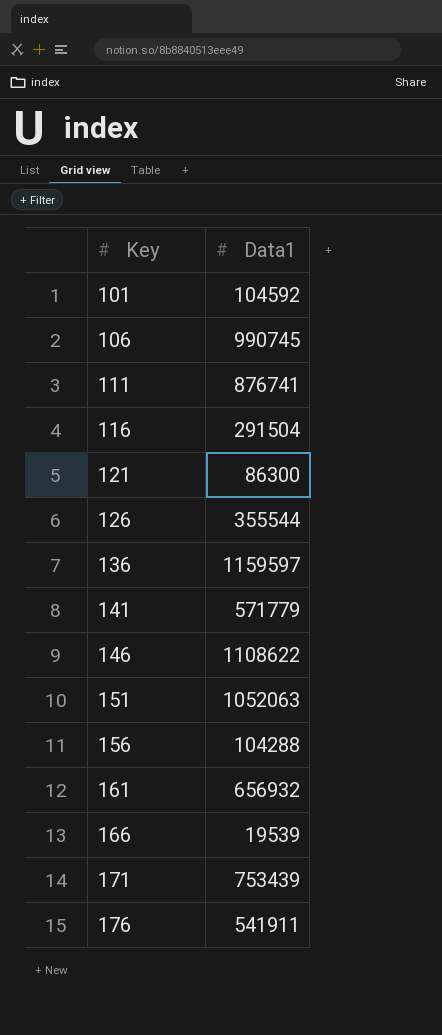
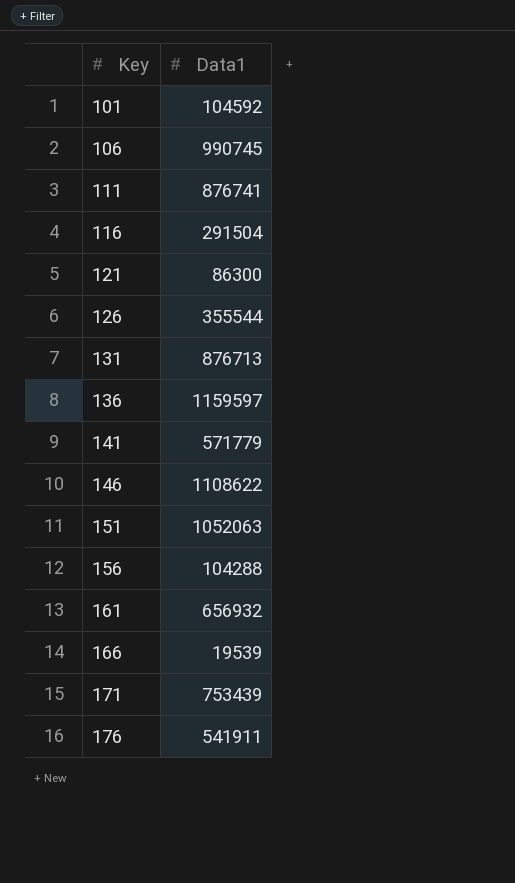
row 131: none -> 876713

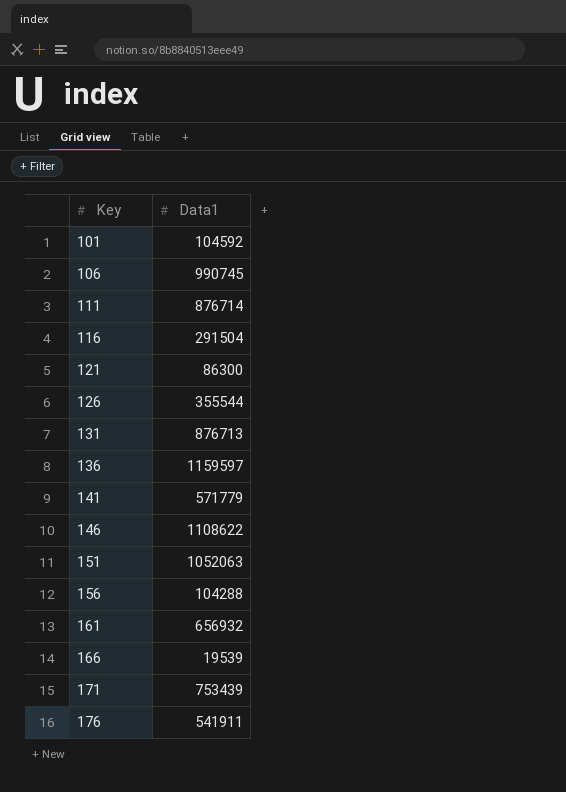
111 | Data1: 876741 -> 876714

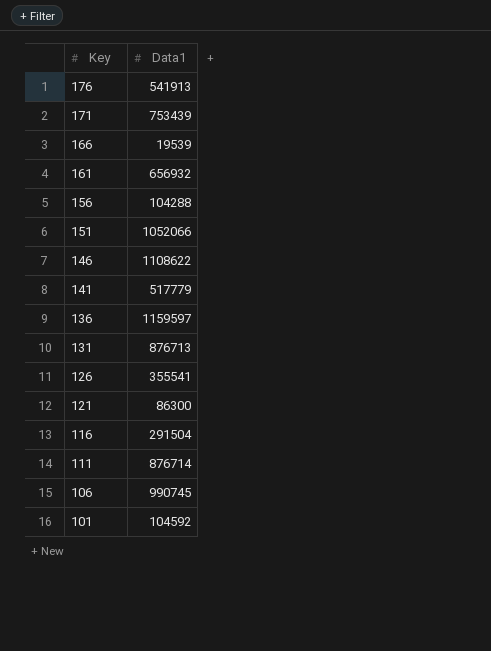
row order: Key ascending -> Key descending
176 | Data1: 541911 -> 541913
151 | Data1: 1052063 -> 1052066
141 | Data1: 571779 -> 517779
126 | Data1: 355544 -> 355541

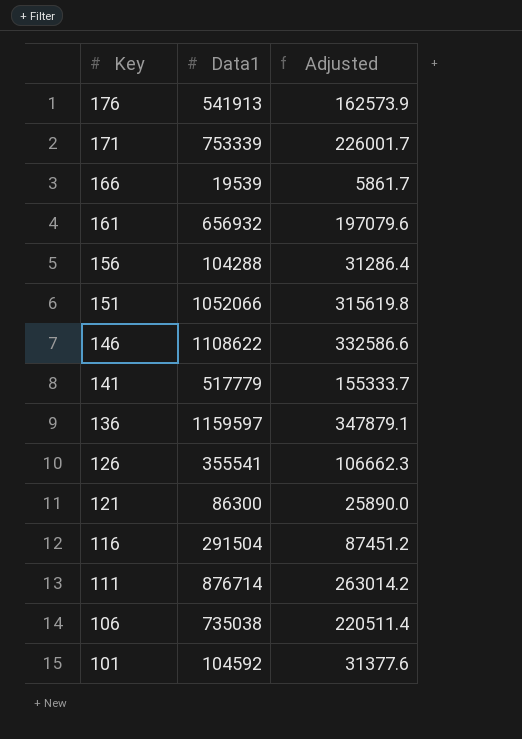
column Adjusted | formula: none -> [Data1] * 0.3
row 131: 876713 -> none
171 | Data1: 753439 -> 753339
106 | Data1: 990745 -> 735038

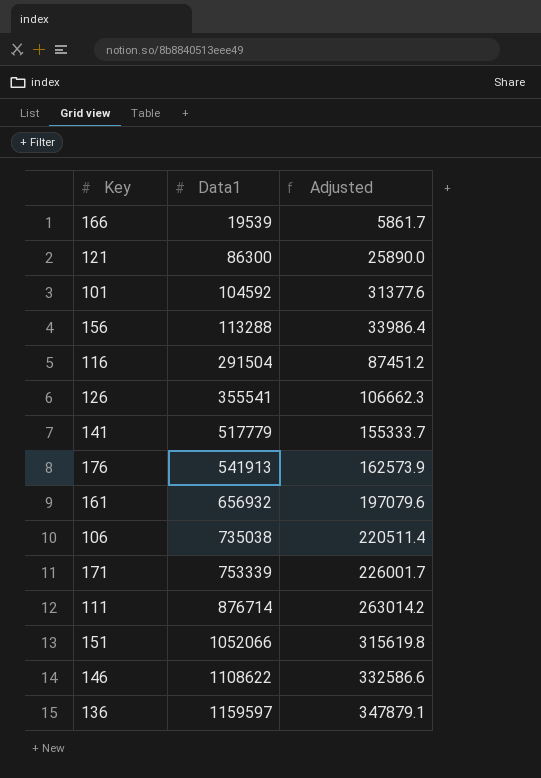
row order: Key descending -> Data1 ascending
156 | Data1: 104288 -> 113288
156 | Adjusted: 31286.4 -> 33986.4

